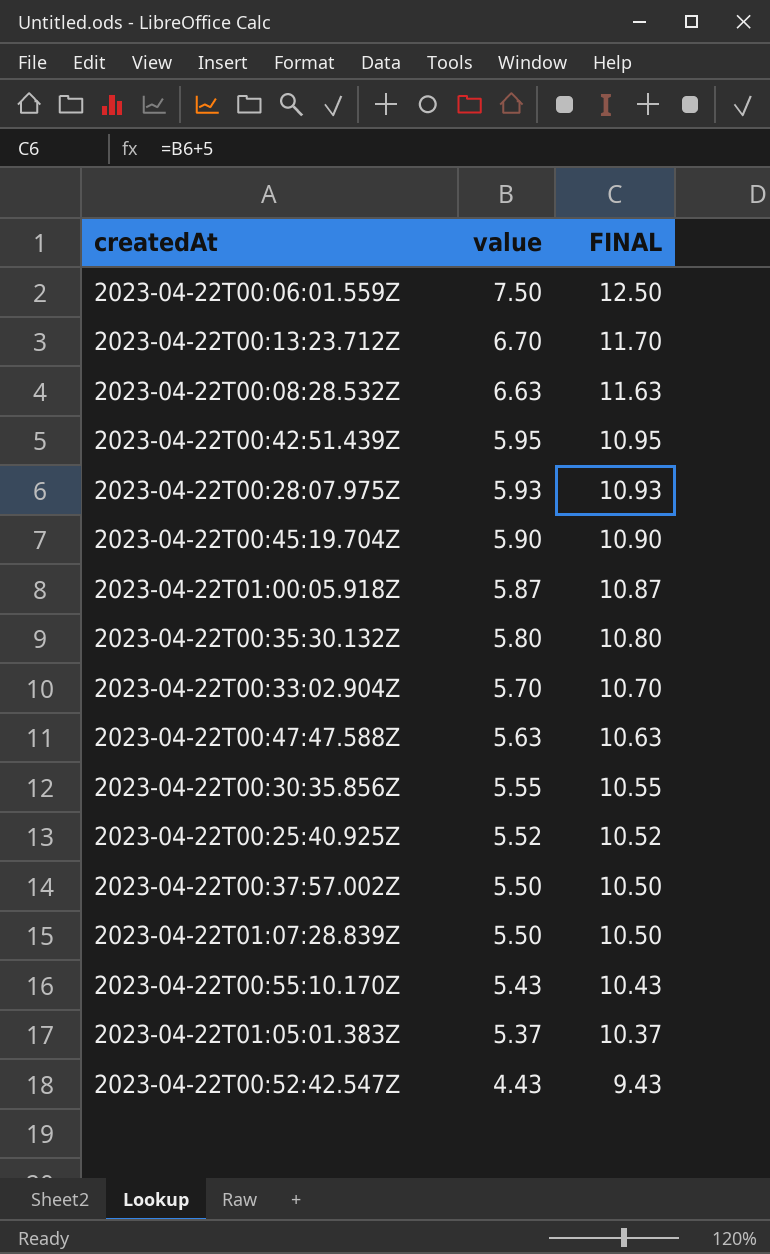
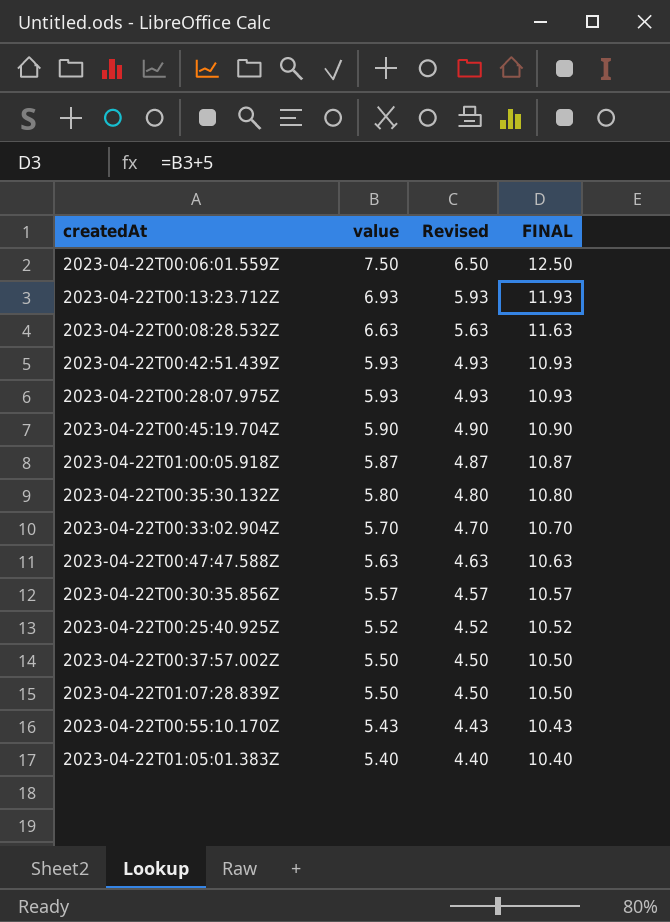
column Revised | formula: none -> [value] - 1
row 2023-04-22T00:52:42.547Z: 4.43 | 9.43 -> none
2023-04-22T00:13:23.712Z | value: 6.70 -> 6.93
2023-04-22T00:13:23.712Z | FINAL: 11.70 -> 11.93
2023-04-22T00:42:51.439Z | value: 5.95 -> 5.93
2023-04-22T00:42:51.439Z | FINAL: 10.95 -> 10.93
2023-04-22T00:30:35.856Z | value: 5.55 -> 5.57
2023-04-22T00:30:35.856Z | FINAL: 10.55 -> 10.57
2023-04-22T01:05:01.383Z | value: 5.37 -> 5.40
2023-04-22T01:05:01.383Z | FINAL: 10.37 -> 10.40

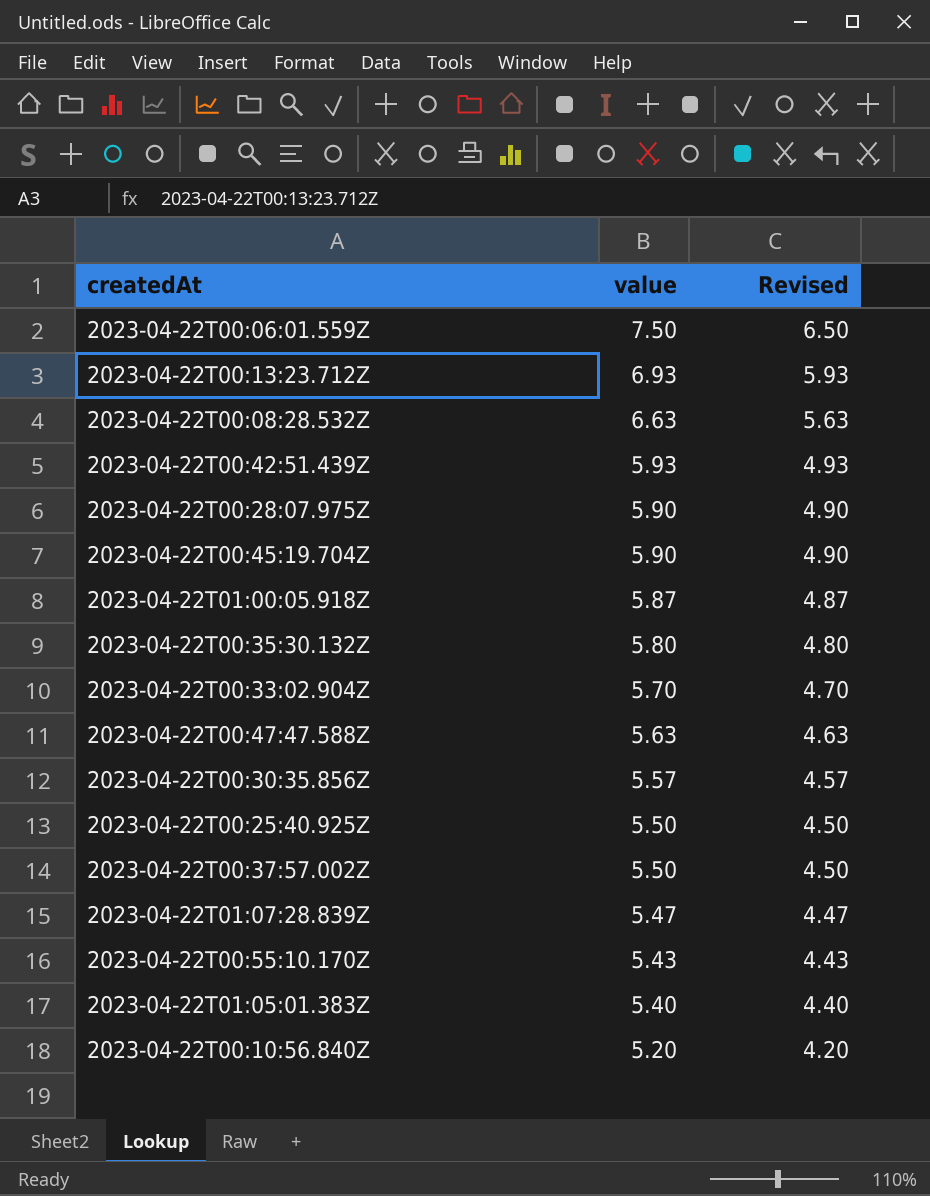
column FINAL | formula: [value] + 5 -> none
2023-04-22T00:28:07.975Z | value: 5.93 -> 5.90
2023-04-22T00:28:07.975Z | Revised: 4.93 -> 4.90
2023-04-22T00:25:40.925Z | value: 5.52 -> 5.50
2023-04-22T00:25:40.925Z | Revised: 4.52 -> 4.50
2023-04-22T01:07:28.839Z | value: 5.50 -> 5.47
2023-04-22T01:07:28.839Z | Revised: 4.50 -> 4.47
row 2023-04-22T00:10:56.840Z: none -> 5.20 | 4.20

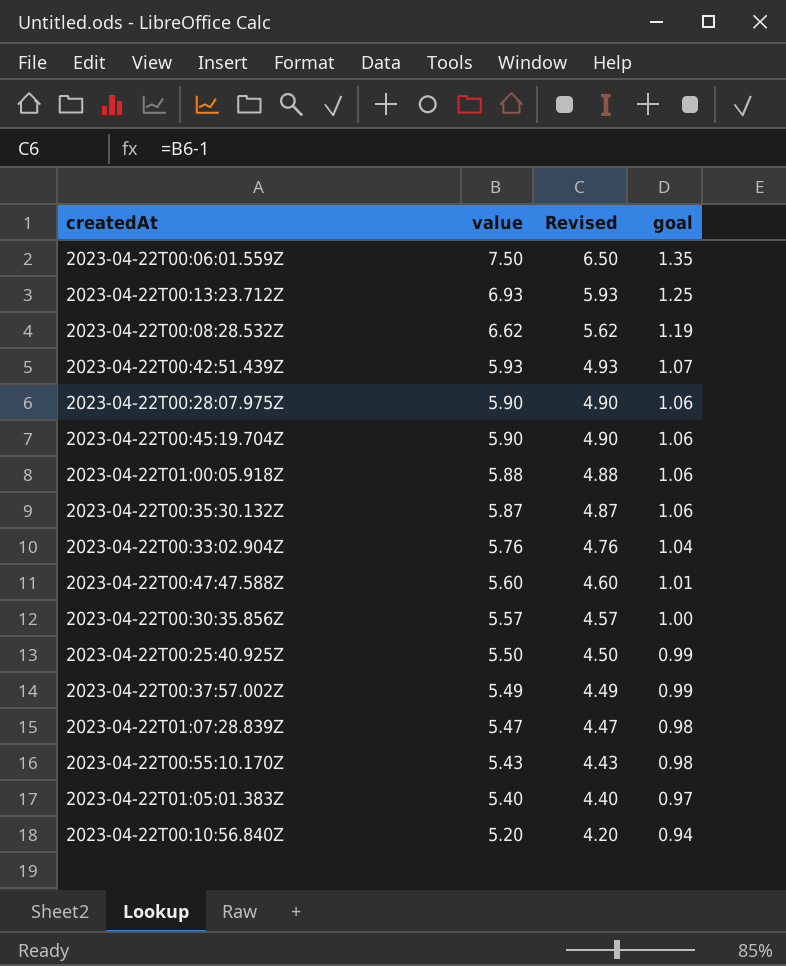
column goal | formula: none -> [value] * 0.18
2023-04-22T00:08:28.532Z | value: 6.63 -> 6.62
2023-04-22T00:08:28.532Z | Revised: 5.63 -> 5.62
2023-04-22T01:00:05.918Z | value: 5.87 -> 5.88
2023-04-22T01:00:05.918Z | Revised: 4.87 -> 4.88
2023-04-22T00:35:30.132Z | value: 5.80 -> 5.87
2023-04-22T00:35:30.132Z | Revised: 4.80 -> 4.87
2023-04-22T00:33:02.904Z | value: 5.70 -> 5.76
2023-04-22T00:33:02.904Z | Revised: 4.70 -> 4.76
2023-04-22T00:47:47.588Z | value: 5.63 -> 5.60
2023-04-22T00:47:47.588Z | Revised: 4.63 -> 4.60
2023-04-22T00:37:57.002Z | value: 5.50 -> 5.49
2023-04-22T00:37:57.002Z | Revised: 4.50 -> 4.49

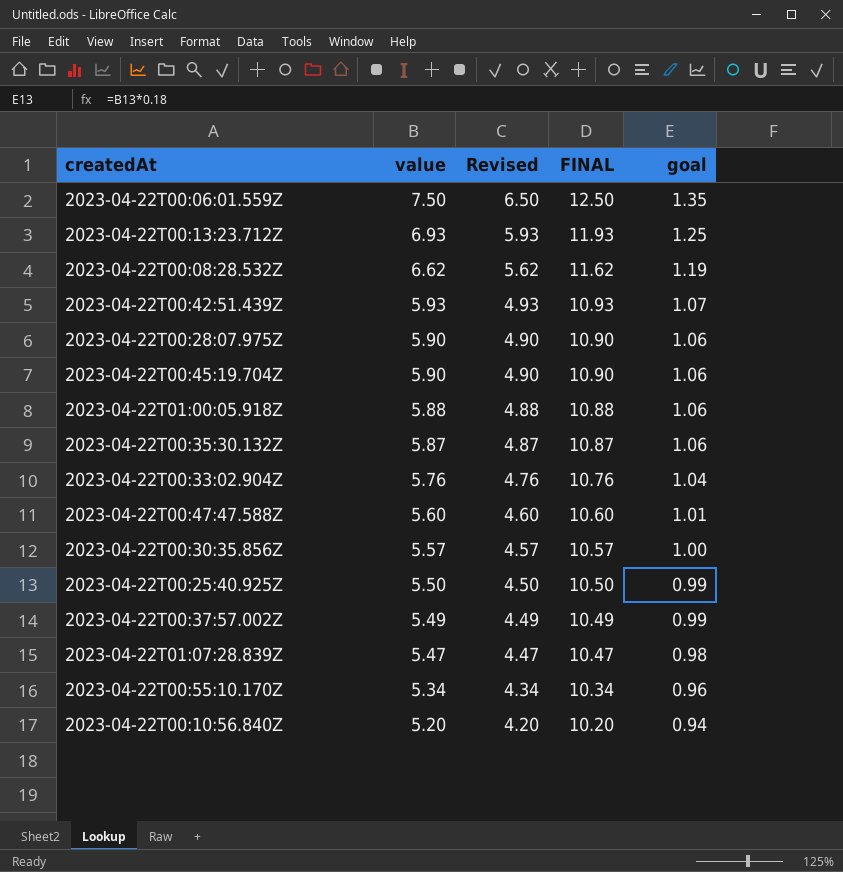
column FINAL | formula: none -> [value] + 5
row 2023-04-22T01:05:01.383Z: 5.40 | 4.40 | 0.97 -> none
2023-04-22T00:55:10.170Z | value: 5.43 -> 5.34
2023-04-22T00:55:10.170Z | Revised: 4.43 -> 4.34
2023-04-22T00:55:10.170Z | goal: 0.98 -> 0.96

